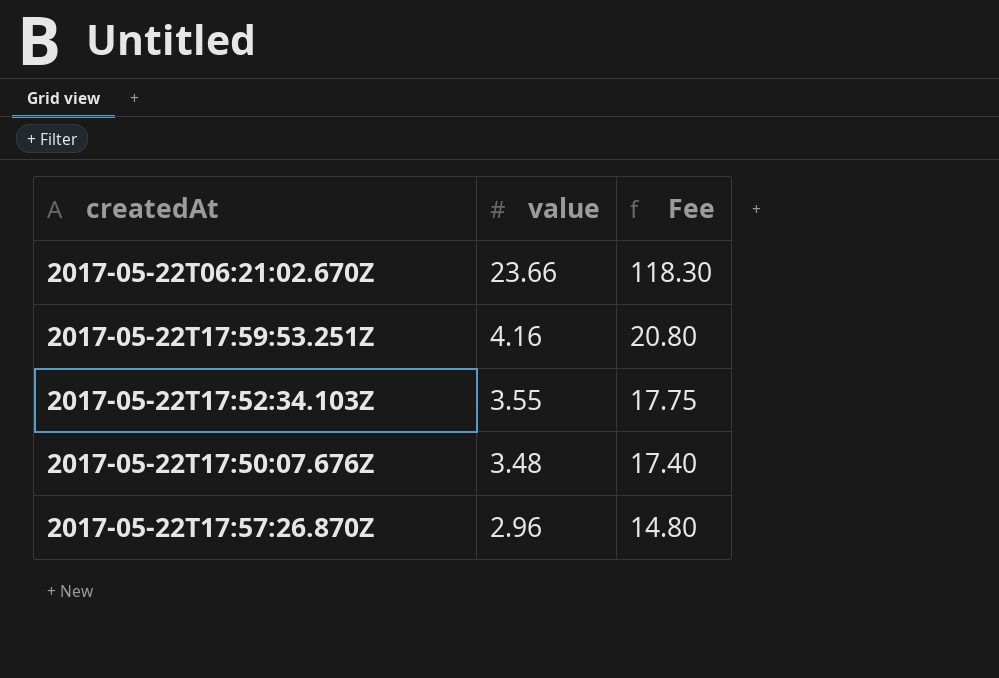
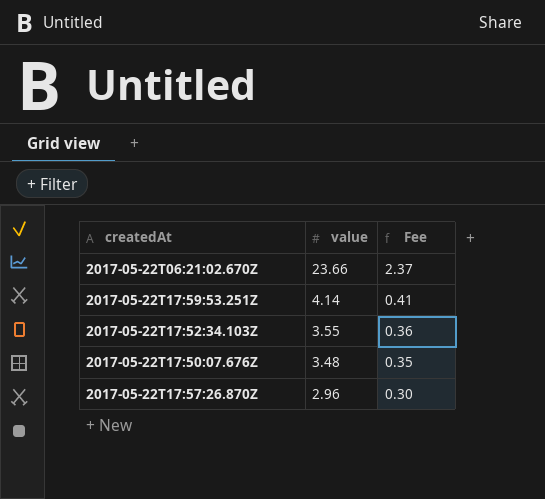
column Fee | formula: [value] * 5 -> [value] * 0.1
2017-05-22T17:59:53.251Z | value: 4.16 -> 4.14

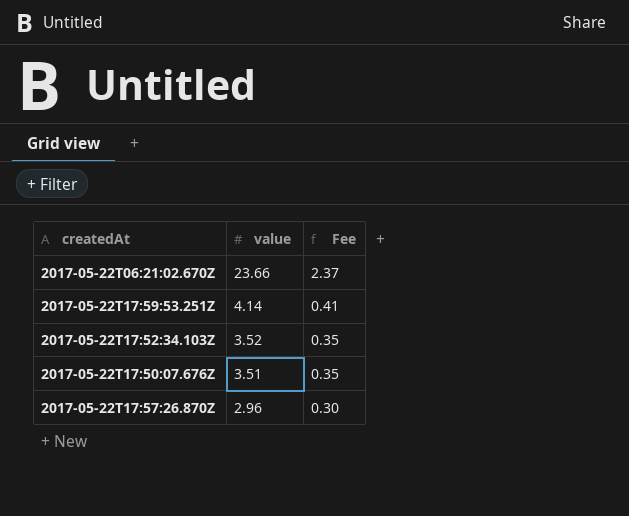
2017-05-22T17:52:34.103Z | value: 3.55 -> 3.52
2017-05-22T17:52:34.103Z | Fee: 0.36 -> 0.35
2017-05-22T17:50:07.676Z | value: 3.48 -> 3.51

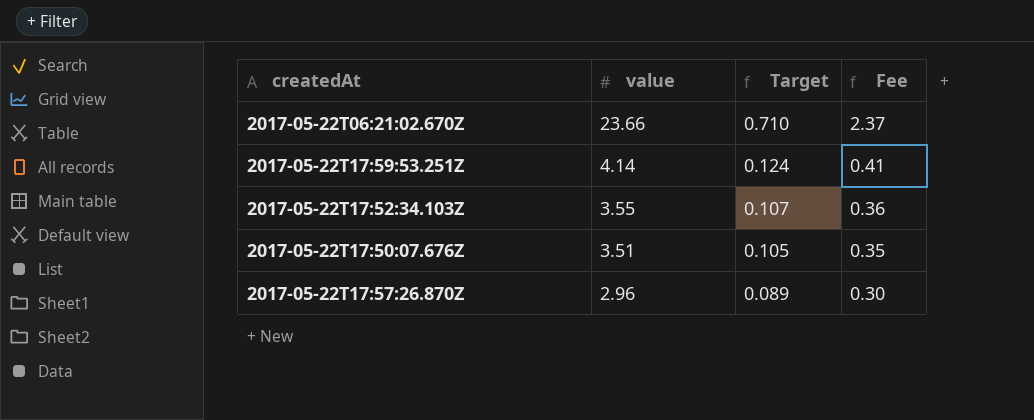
column Target | formula: none -> [value] * 0.03
2017-05-22T17:52:34.103Z | value: 3.52 -> 3.55
2017-05-22T17:52:34.103Z | Fee: 0.35 -> 0.36

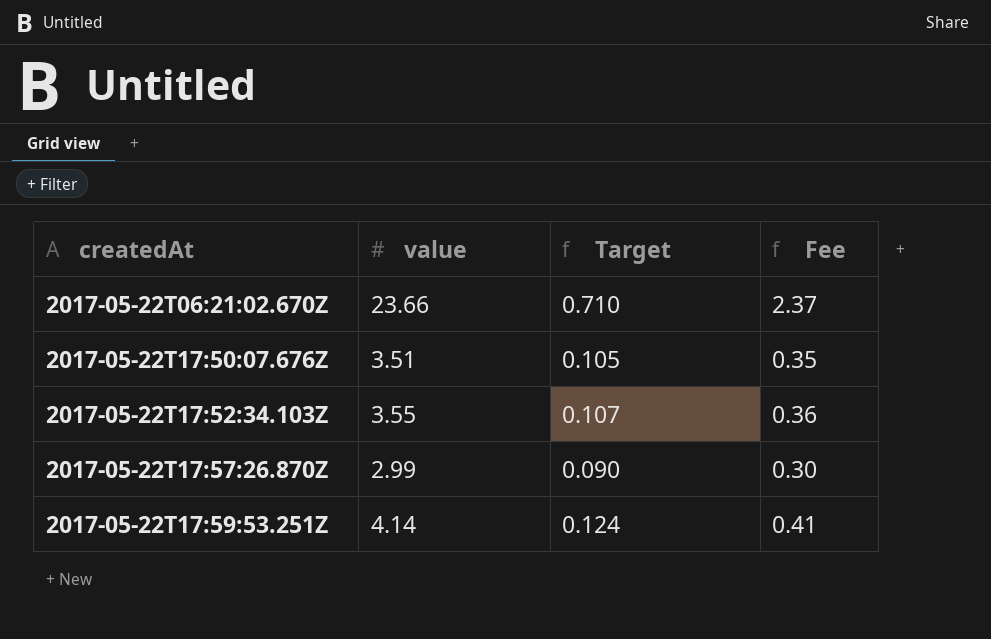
row order: value descending -> createdAt ascending
2017-05-22T17:57:26.870Z | value: 2.96 -> 2.99
2017-05-22T17:57:26.870Z | Target: 0.089 -> 0.090

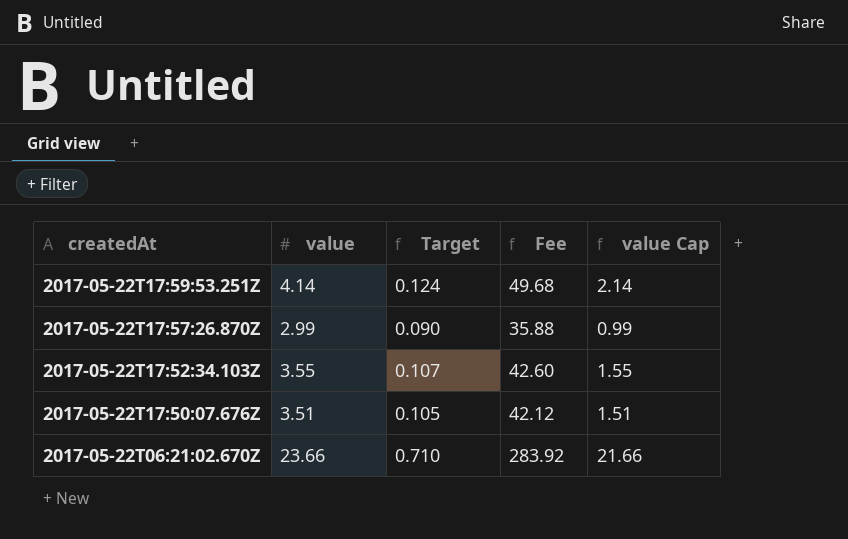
row order: createdAt ascending -> createdAt descending
column Fee | formula: [value] * 0.1 -> [value] * 12
column value Cap | formula: none -> [value] - 2

